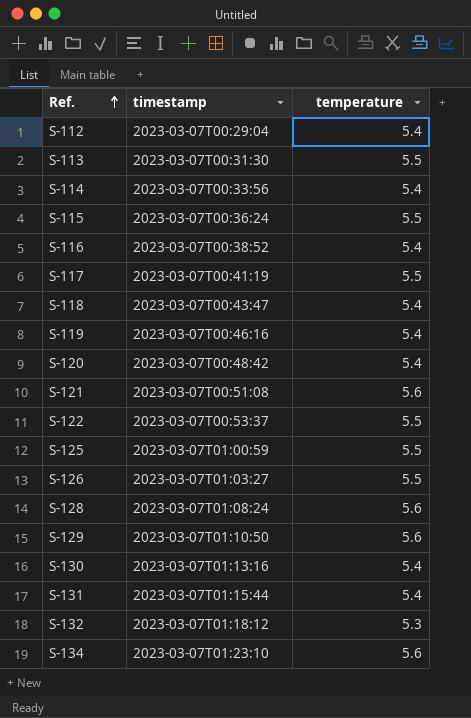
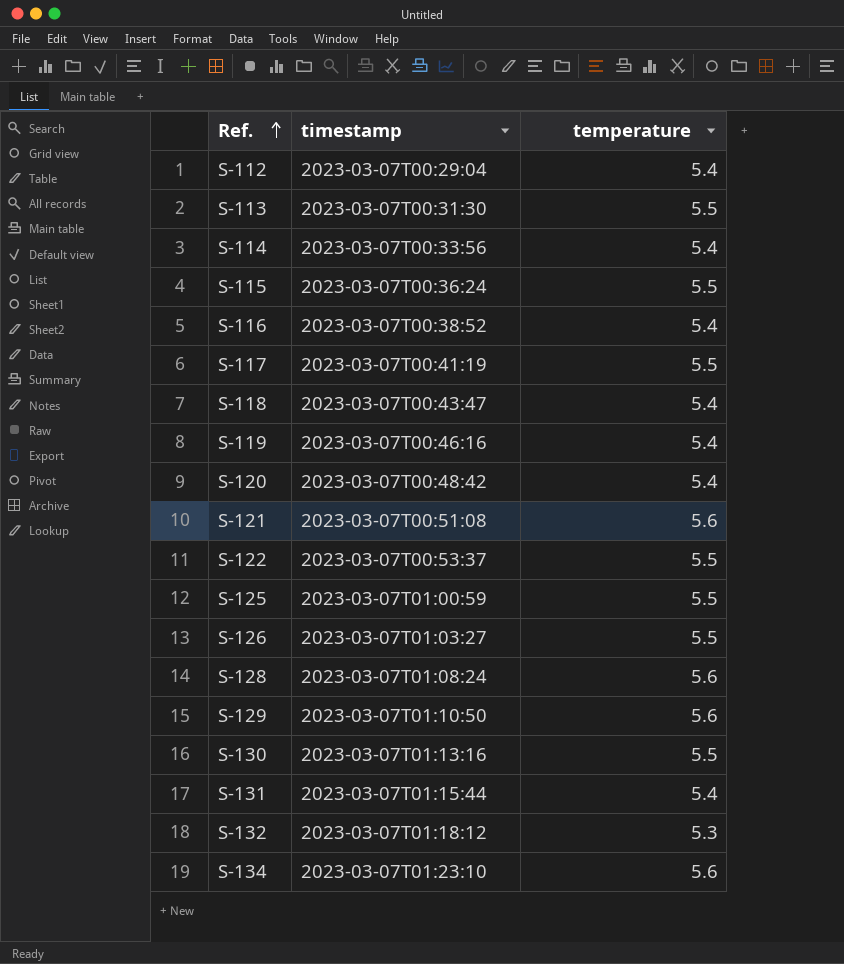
S-130 | temperature: 5.4 -> 5.5

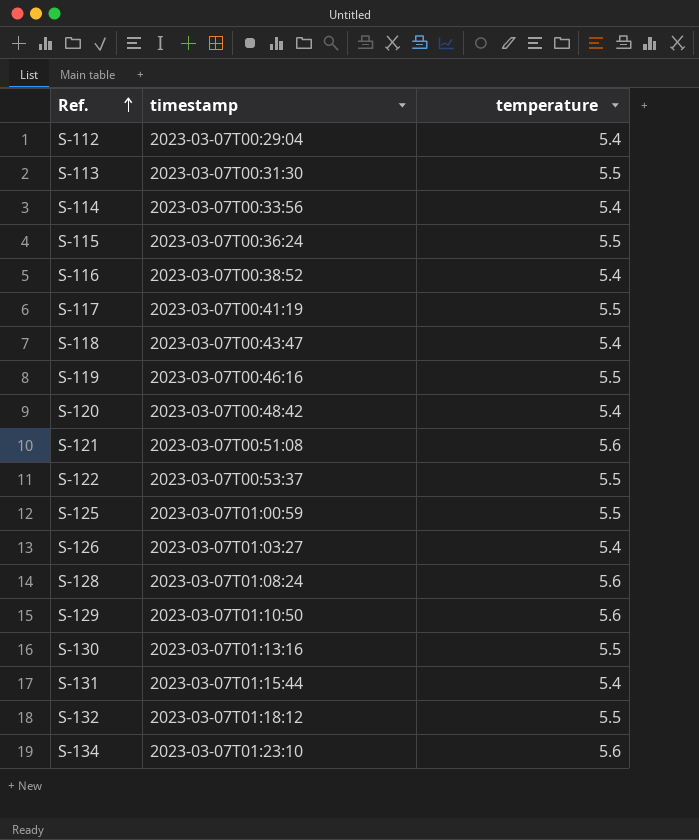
S-119 | temperature: 5.4 -> 5.5
S-126 | temperature: 5.5 -> 5.4
S-132 | temperature: 5.3 -> 5.5

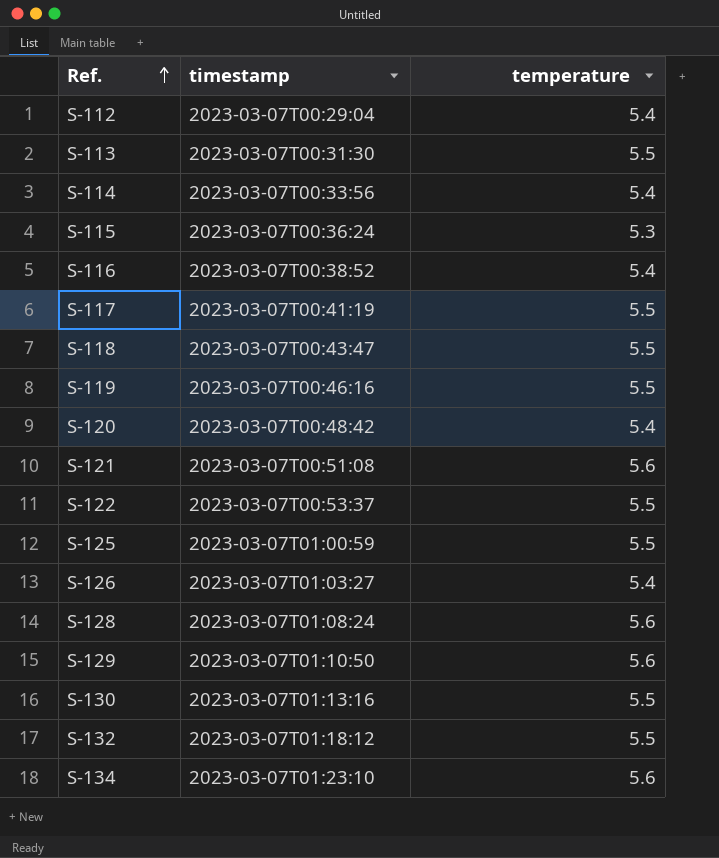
row S-131: 2023-03-07T01:15:44 | 5.4 -> none
S-115 | temperature: 5.5 -> 5.3
S-118 | temperature: 5.4 -> 5.5

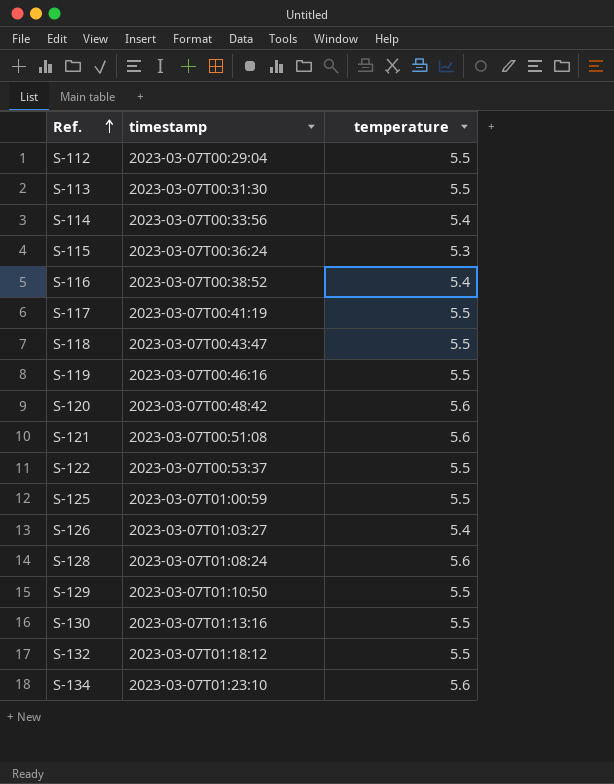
S-112 | temperature: 5.4 -> 5.5
S-120 | temperature: 5.4 -> 5.6
S-129 | temperature: 5.6 -> 5.5

